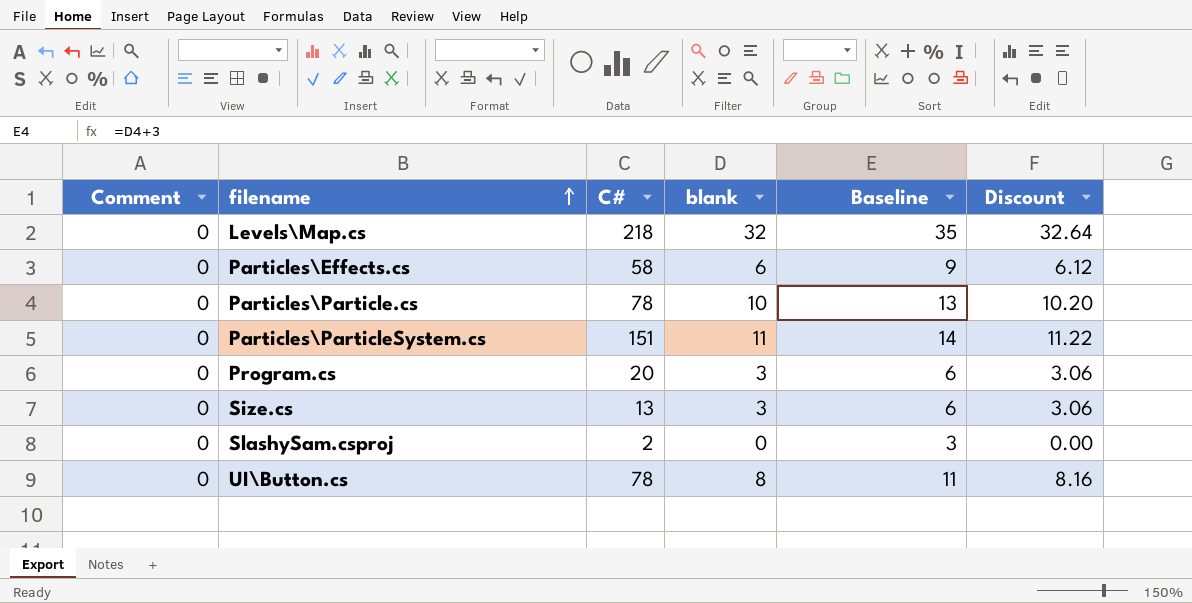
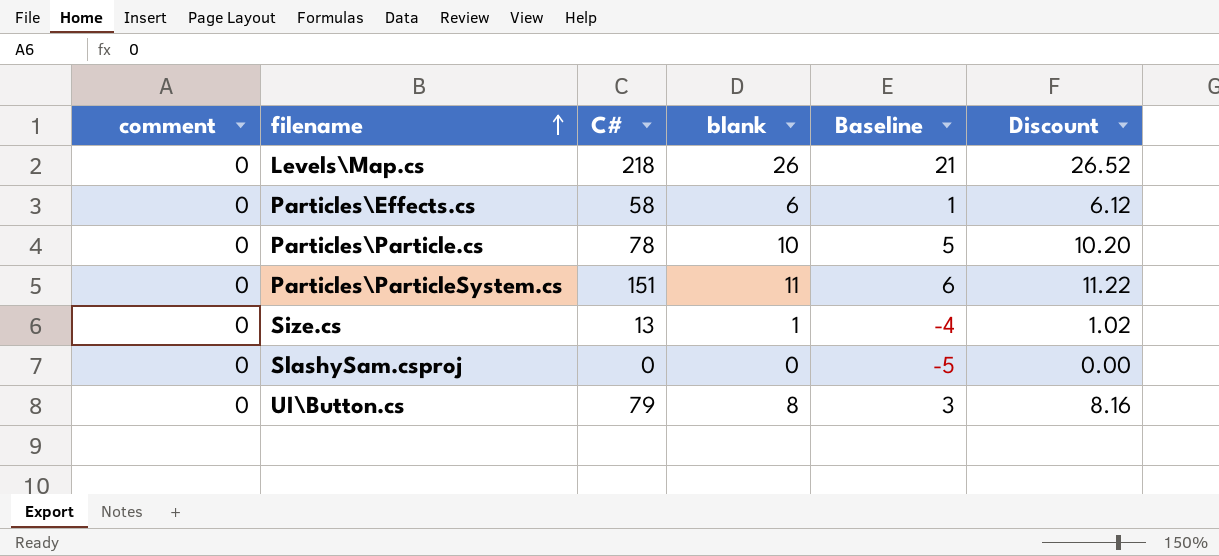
column name: Comment -> comment
column Baseline | formula: [blank] + 3 -> [blank] - 5
row Program.cs: 0 | 20 | 3 | 6 | 3.06 -> none
Levels\Map.cs | blank: 32 -> 26
Levels\Map.cs | Discount: 32.64 -> 26.52
Size.cs | blank: 3 -> 1
Size.cs | Discount: 3.06 -> 1.02
SlashySam.csproj | C#: 2 -> 0
UI\Button.cs | C#: 78 -> 79

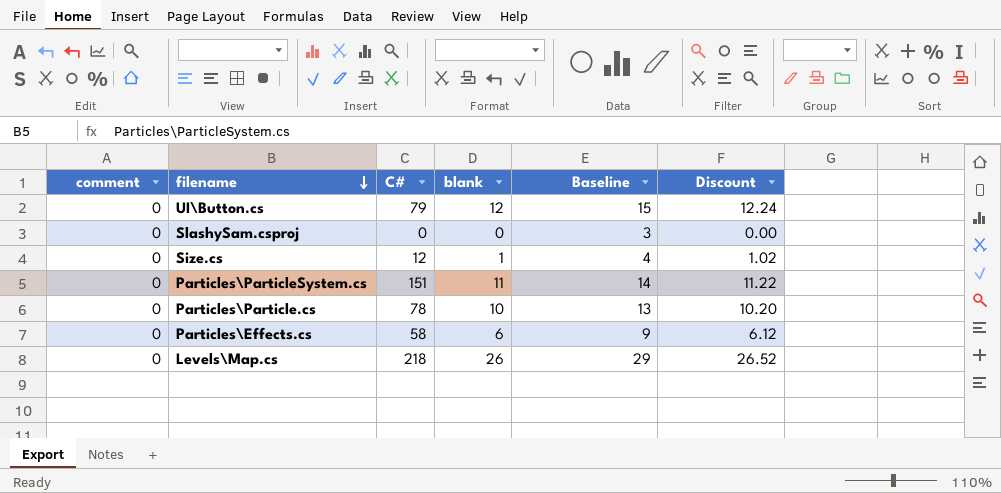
row order: filename ascending -> filename descending
column Baseline | formula: [blank] - 5 -> [blank] + 3
UI\Button.cs | blank: 8 -> 12
UI\Button.cs | Discount: 8.16 -> 12.24
Size.cs | C#: 13 -> 12

